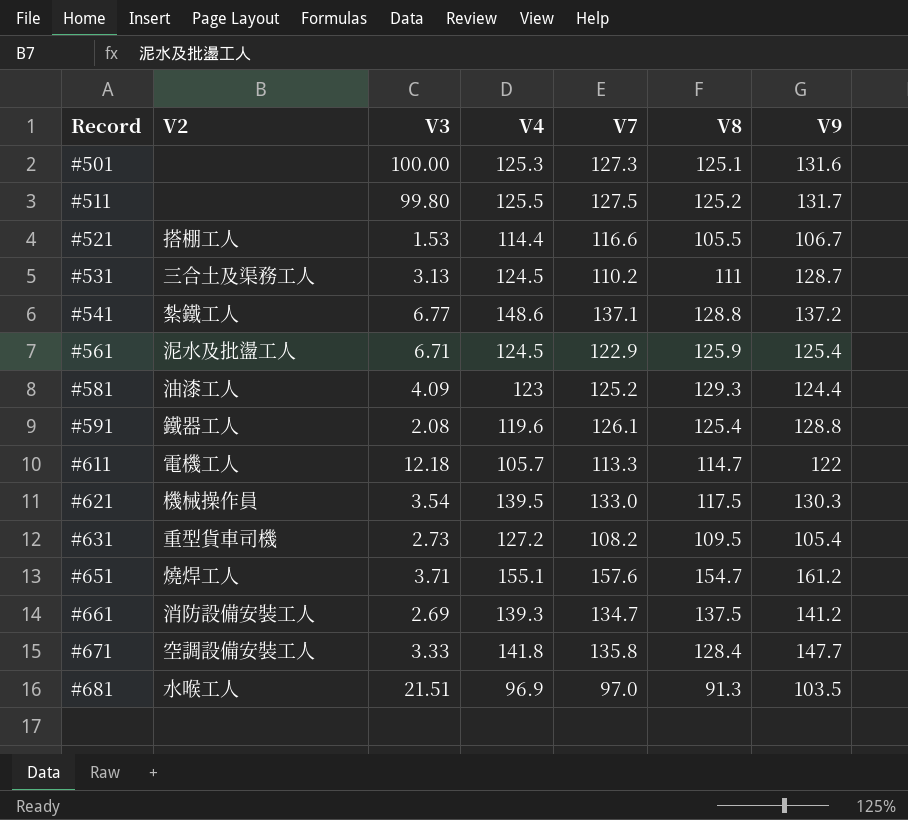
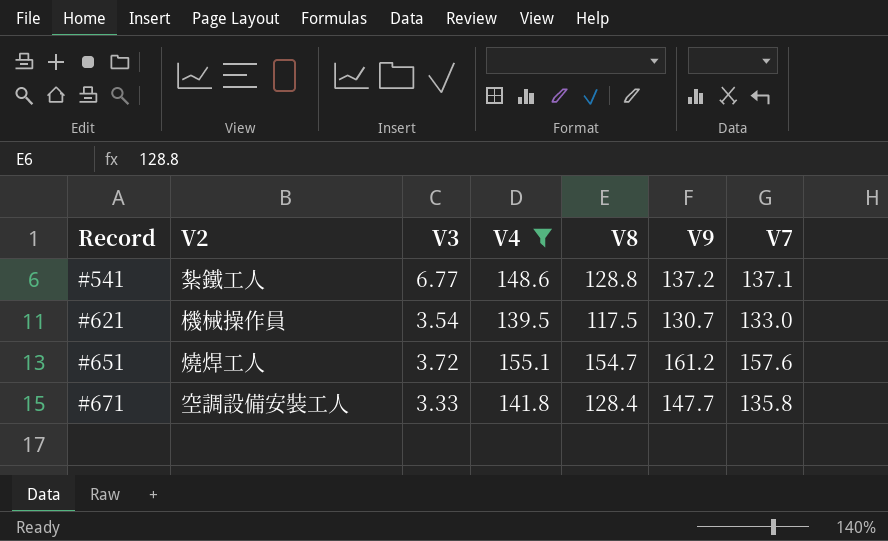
filter: none -> V4 >= 139.5
column V7 | position: 5 -> 7
#621 | V9: 130.3 -> 130.7
#651 | V3: 3.71 -> 3.72

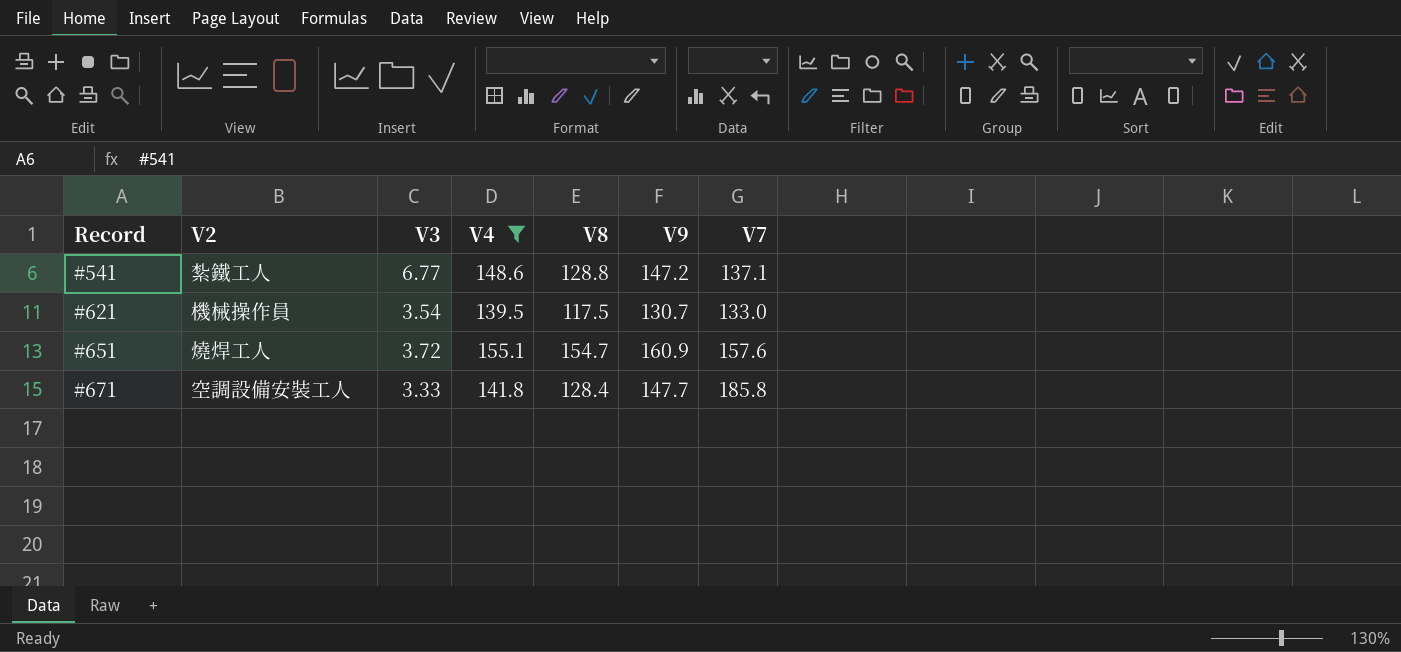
#541 | V9: 137.2 -> 147.2
#651 | V9: 161.2 -> 160.9
#671 | V7: 135.8 -> 185.8

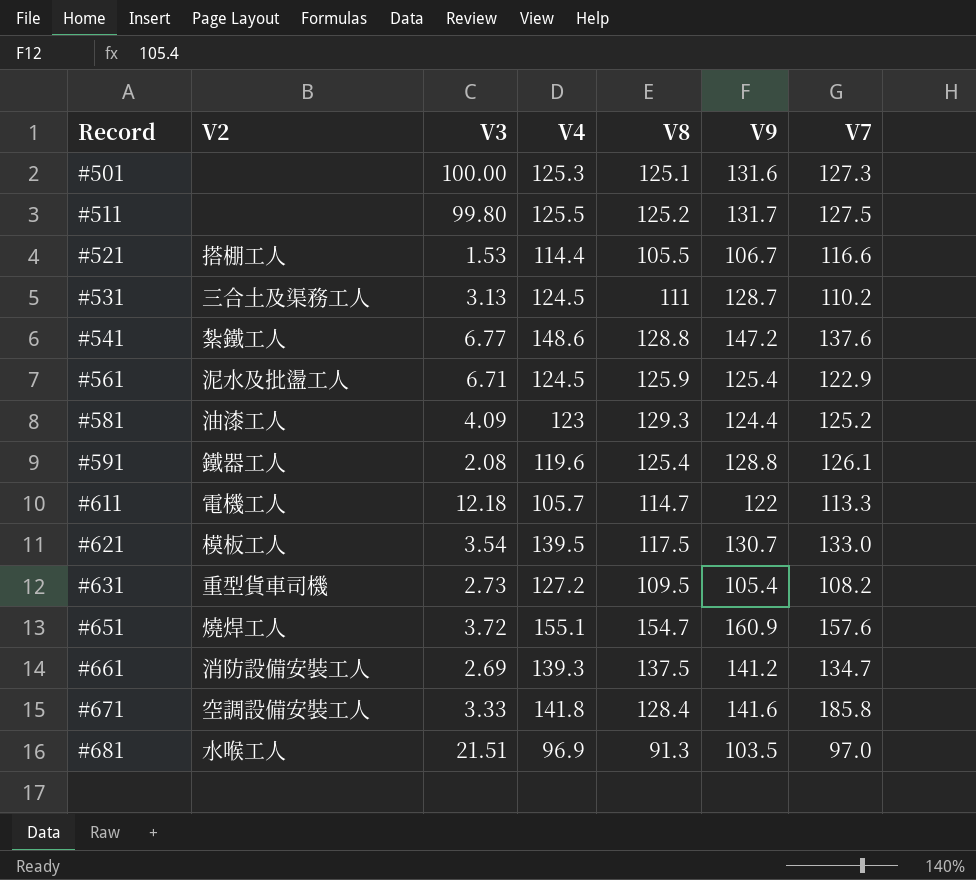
filter: V4 >= 139.5 -> none
#541 | V7: 137.1 -> 137.6
#621 | V2: 機械操作員 -> 模板工人
#671 | V9: 147.7 -> 141.6

